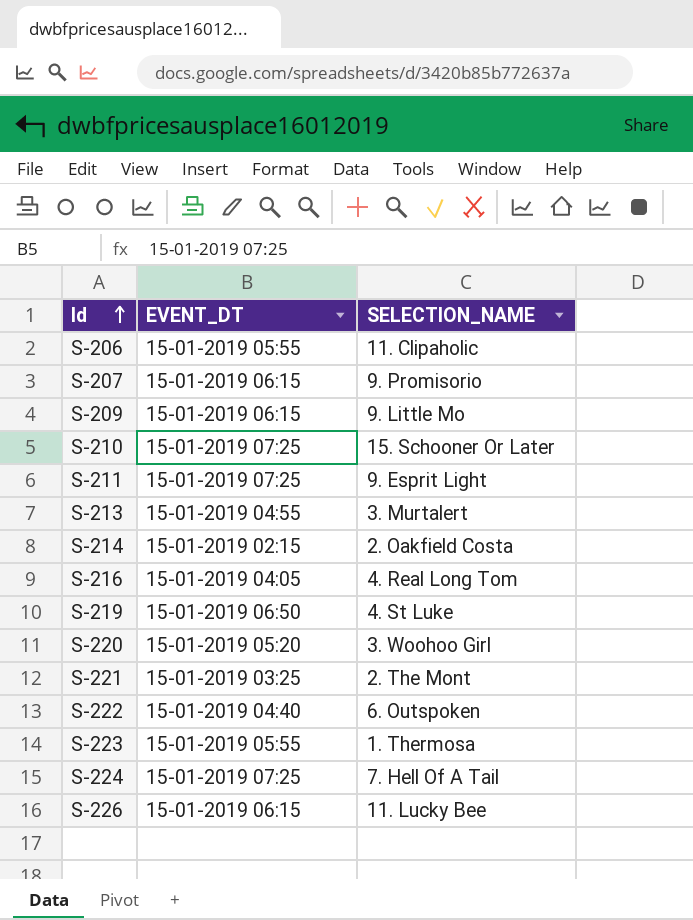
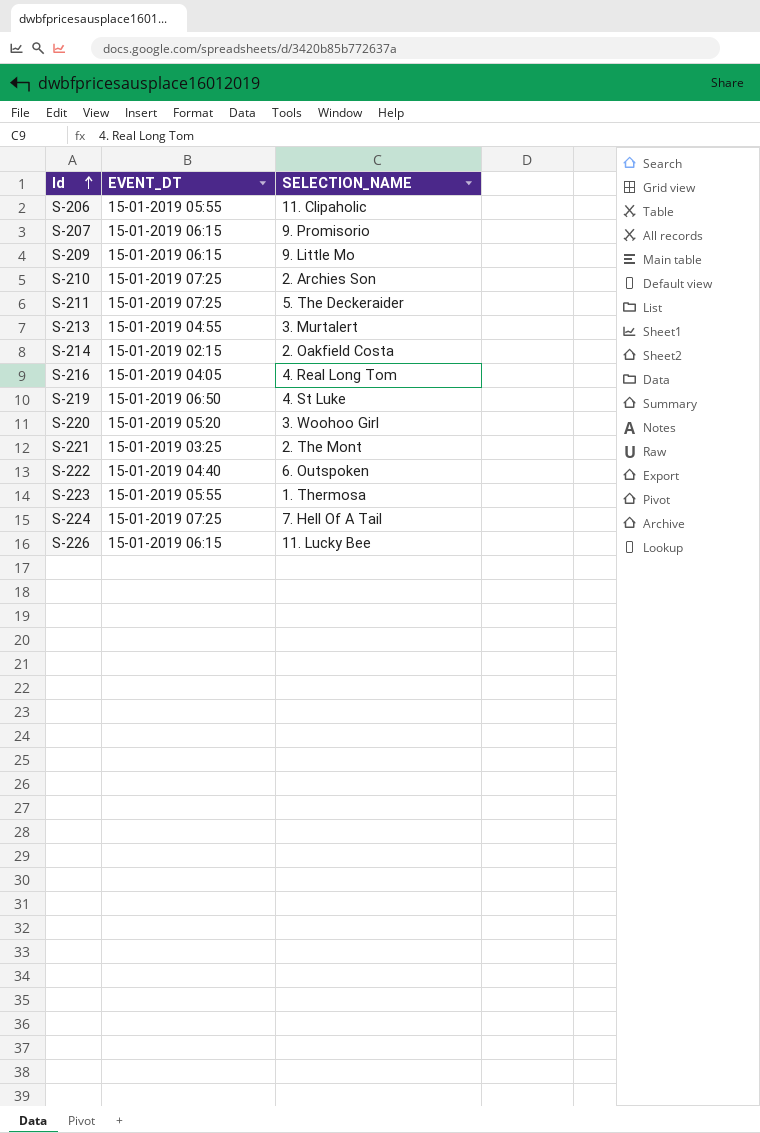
S-210 | SELECTION_NAME: 15. Schooner Or Later -> 2. Archies Son
S-211 | SELECTION_NAME: 9. Esprit Light -> 5. The Deckeraider

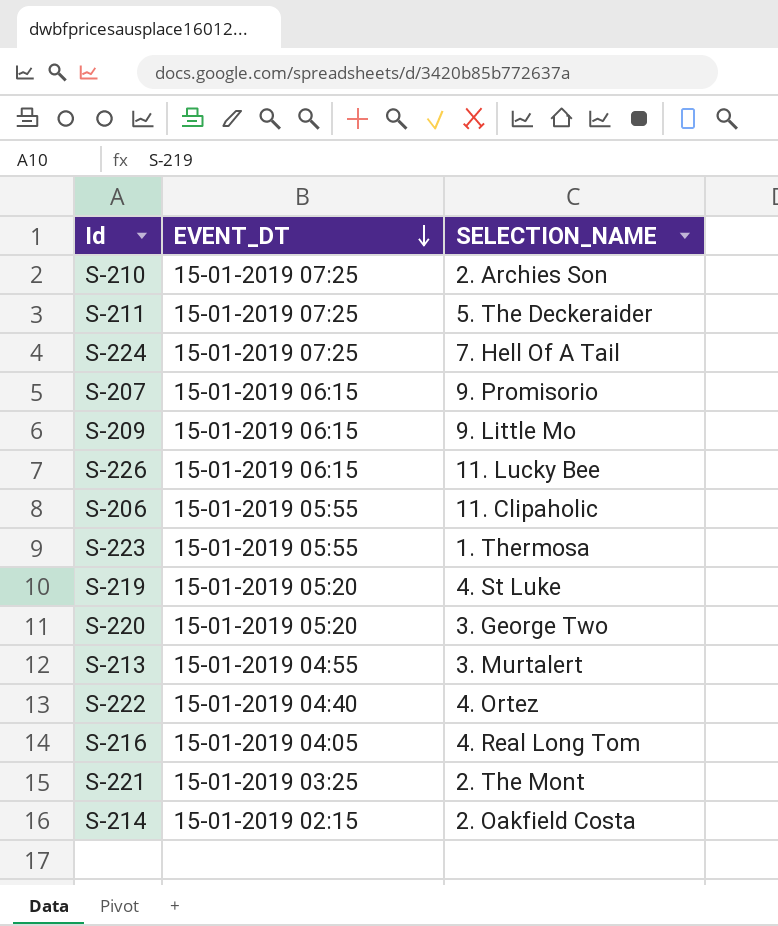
row order: Id ascending -> EVENT_DT descending
S-219 | EVENT_DT: 15-01-2019 06:50 -> 15-01-2019 05:20
S-220 | SELECTION_NAME: 3. Woohoo Girl -> 3. George Two
S-222 | SELECTION_NAME: 6. Outspoken -> 4. Ortez

